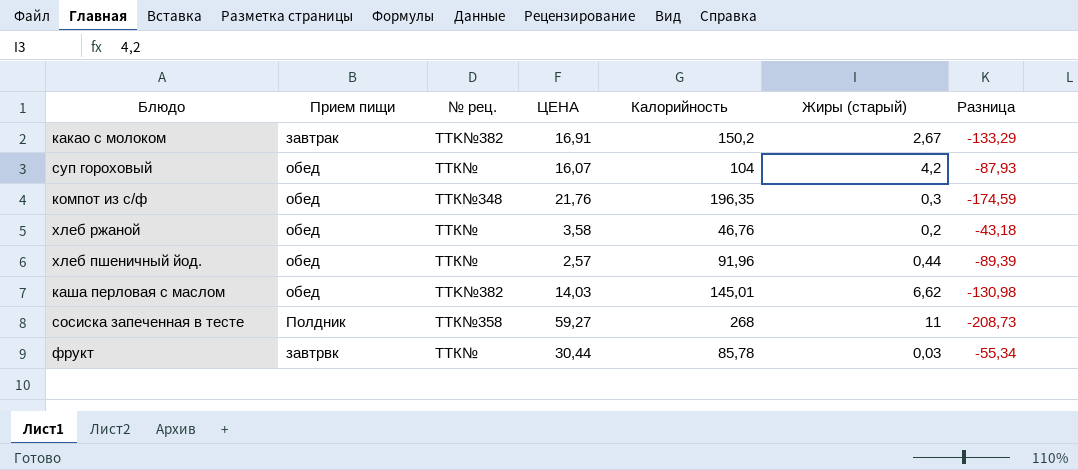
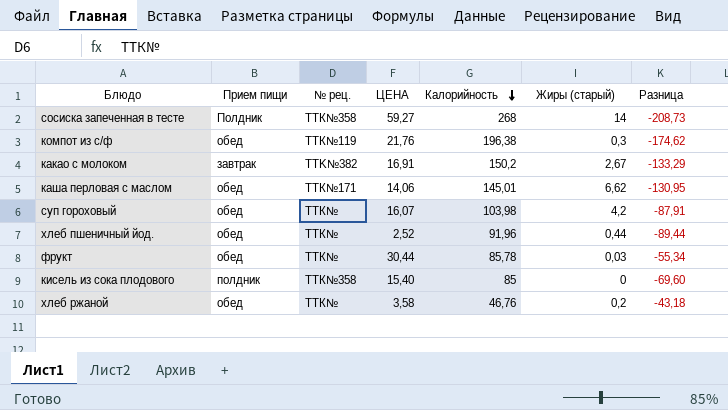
row order: none -> Калорийность descending
сосиска запеченная в тесте | Жиры (старый): 11 -> 14
компот из с/ф | № рец.: ТТК№348 -> ТТК№119
компот из с/ф | Калорийность: 196,35 -> 196,38
компот из с/ф | Разница: -174,59 -> -174,62
каша перловая с маслом | № рец.: TTK№382 -> ТТК№171
каша перловая с маслом | ЦЕНА: 14,03 -> 14,06
каша перловая с маслом | Разница: -130,98 -> -130,95
суп гороховый | Калорийность: 104 -> 103,98
суп гороховый | Разница: -87,93 -> -87,91
хлеб пшеничный йод. | ЦЕНА: 2,57 -> 2,52
хлеб пшеничный йод. | Разница: -89,39 -> -89,44
фрукт | Прием пищи: завтрвк -> обед
row кисель из сока плодового: none -> полдник | ТТК№358 | 15,40 | 85 | 0 | -69,60

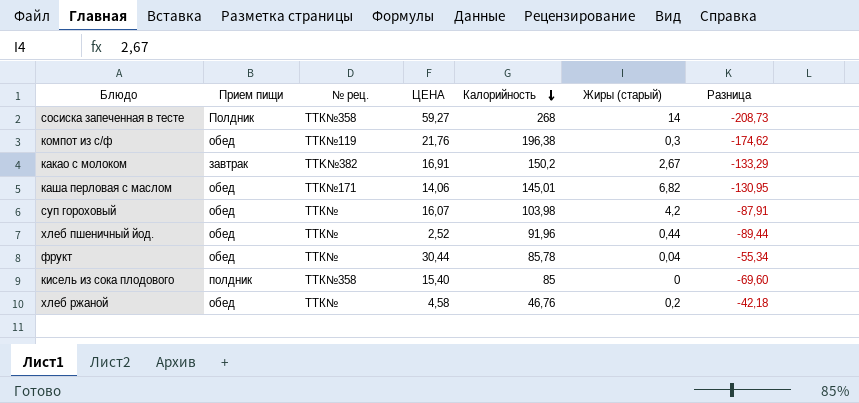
каша перловая с маслом | Жиры (старый): 6,62 -> 6,82
фрукт | Жиры (старый): 0,03 -> 0,04
хлеб ржаной | ЦЕНА: 3,58 -> 4,58
хлеб ржаной | Разница: -43,18 -> -42,18

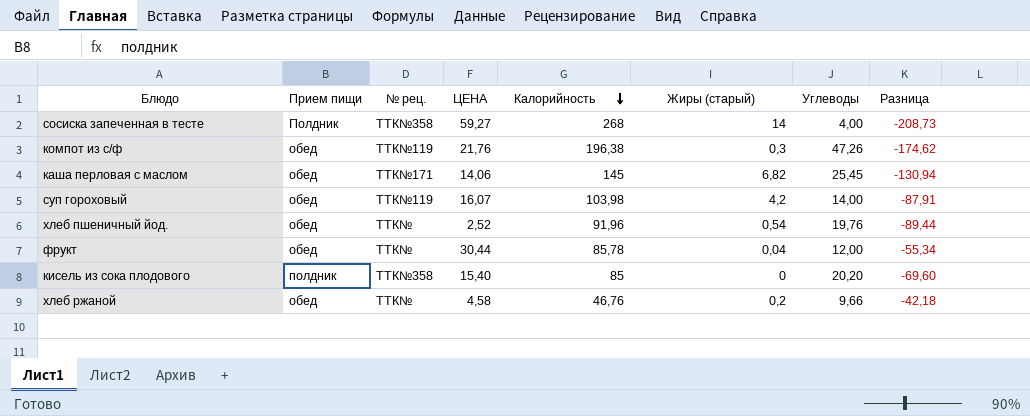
column Углеводы | position: none -> 7
row какао с молоком: завтрак | TTK№382 | 16,91 | 150,2 | 2,67 | -133,29 -> none
каша перловая с маслом | Калорийность: 145,01 -> 145
каша перловая с маслом | Разница: -130,95 -> -130,94
суп гороховый | № рец.: ТТК№ -> ТТК№119
хлеб пшеничный йод. | Жиры (старый): 0,44 -> 0,54

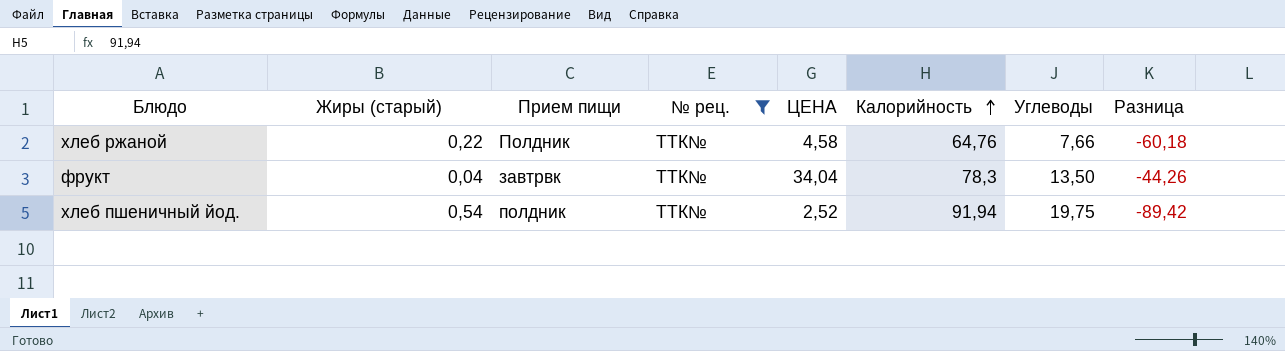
filter: none -> № рец. = ТТК№
row order: Калорийность descending -> Калорийность ascending
column Жиры (старый) | position: 6 -> 2
хлеб ржаной | Жиры (старый): 0,2 -> 0,22
хлеб ржаной | Прием пищи: обед -> Полдник
хлеб ржаной | Калорийность: 46,76 -> 64,76
хлеб ржаной | Углеводы: 9,66 -> 7,66
хлеб ржаной | Разница: -42,18 -> -60,18
фрукт | Прием пищи: обед -> завтрвк
фрукт | ЦЕНА: 30,44 -> 34,04
фрукт | Калорийность: 85,78 -> 78,3
фрукт | Углеводы: 12,00 -> 13,50
фрукт | Разница: -55,34 -> -44,26
хлеб пшеничный йод. | Прием пищи: обед -> полдник
хлеб пшеничный йод. | Калорийность: 91,96 -> 91,94
хлеб пшеничный йод. | Углеводы: 19,76 -> 19,75
хлеб пшеничный йод. | Разница: -89,44 -> -89,42

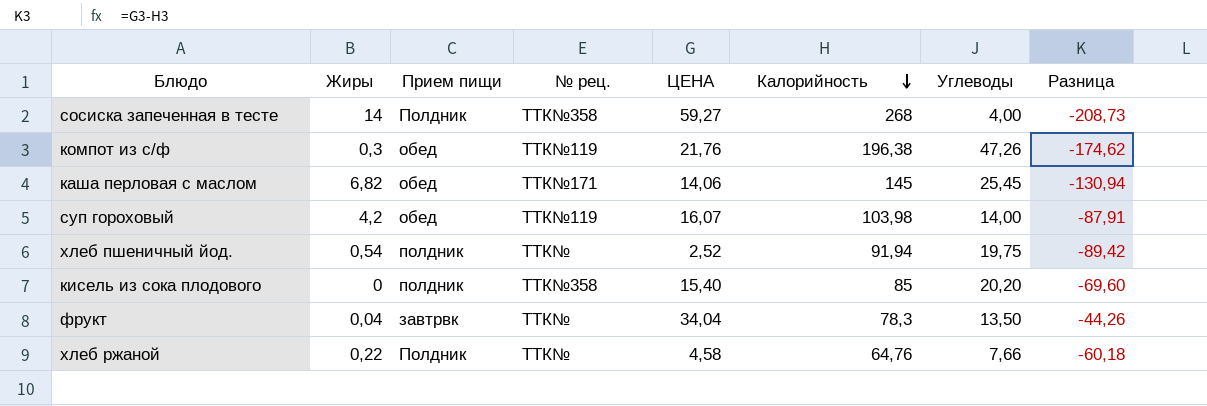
filter: № рец. = ТТК№ -> none
row order: Калорийность ascending -> Калорийность descending
column name: Жиры (старый) -> Жиры

